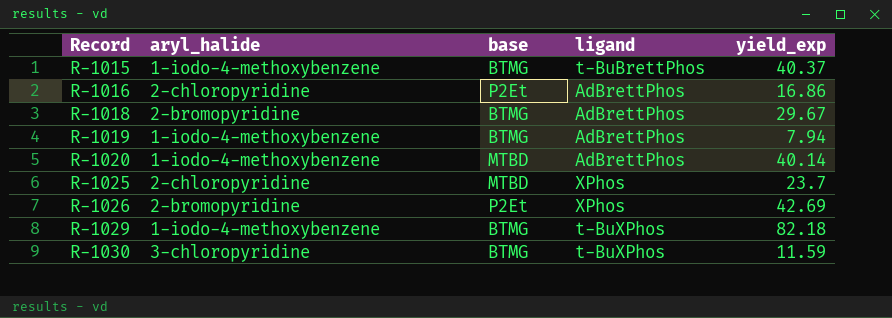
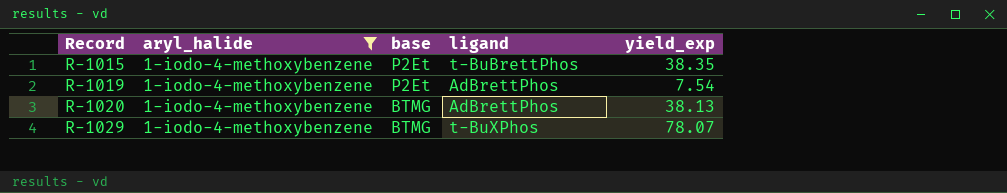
filter: none -> aryl_halide = 1-iodo-4-methoxybenzene
R-1015 | base: BTMG -> P2Et
R-1015 | yield_exp: 40.37 -> 38.35
R-1019 | base: BTMG -> P2Et
R-1019 | yield_exp: 7.94 -> 7.54
R-1020 | base: MTBD -> BTMG
R-1020 | yield_exp: 40.14 -> 38.13
R-1029 | yield_exp: 82.18 -> 78.07

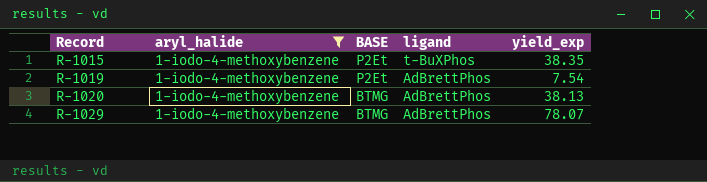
column name: base -> BASE
R-1015 | ligand: t-BuBrettPhos -> t-BuXPhos
R-1029 | ligand: t-BuXPhos -> AdBrettPhos

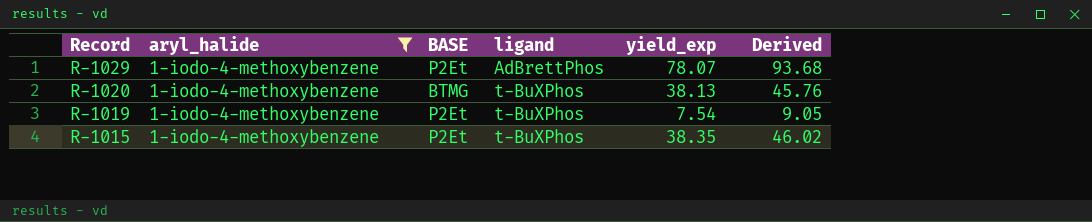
row order: Record ascending -> Record descending
column Derived | formula: none -> [yield_exp] * 1.2
R-1029 | BASE: BTMG -> P2Et
R-1020 | ligand: AdBrettPhos -> t-BuXPhos
R-1019 | ligand: AdBrettPhos -> t-BuXPhos

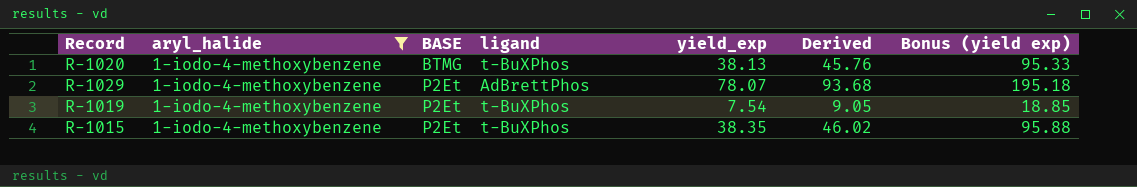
row order: Record descending -> BASE ascending
column Bonus (yield exp) | formula: none -> [yield_exp] * 2.5

